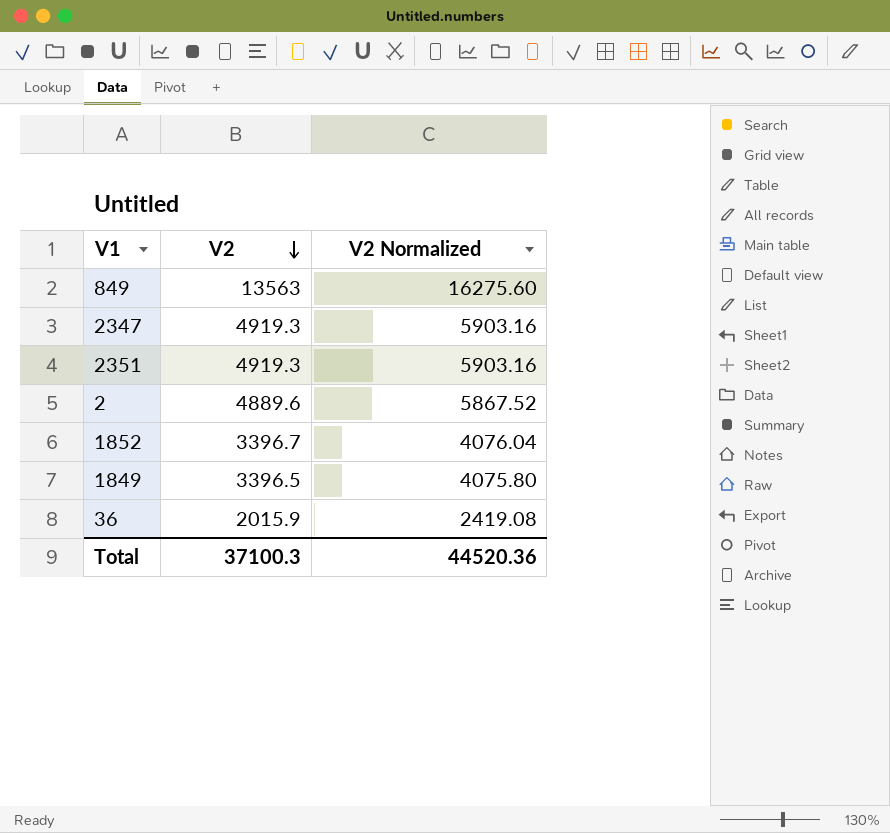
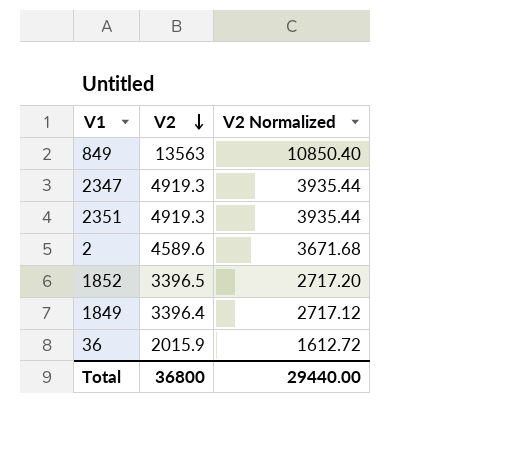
column V2 Normalized | formula: [V2] * 1.2 -> [V2] * 0.8
2 | V2: 4889.6 -> 4589.6
1852 | V2: 3396.7 -> 3396.5
1849 | V2: 3396.5 -> 3396.4
Total | V2: 37100.3 -> 36800
Total | V2 Normalized: 44520.36 -> 29440.00

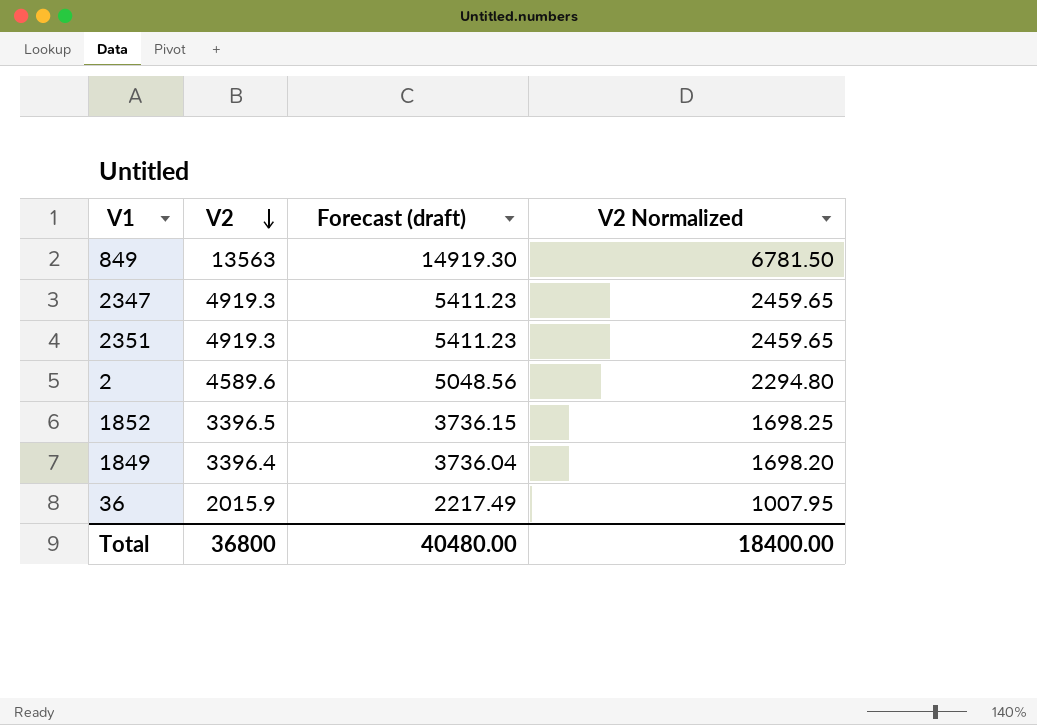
column Forecast (draft) | formula: none -> [V2] * 1.1
column V2 Normalized | formula: [V2] * 0.8 -> [V2] * 0.5
Total | V2 Normalized: 29440.00 -> 18400.00

